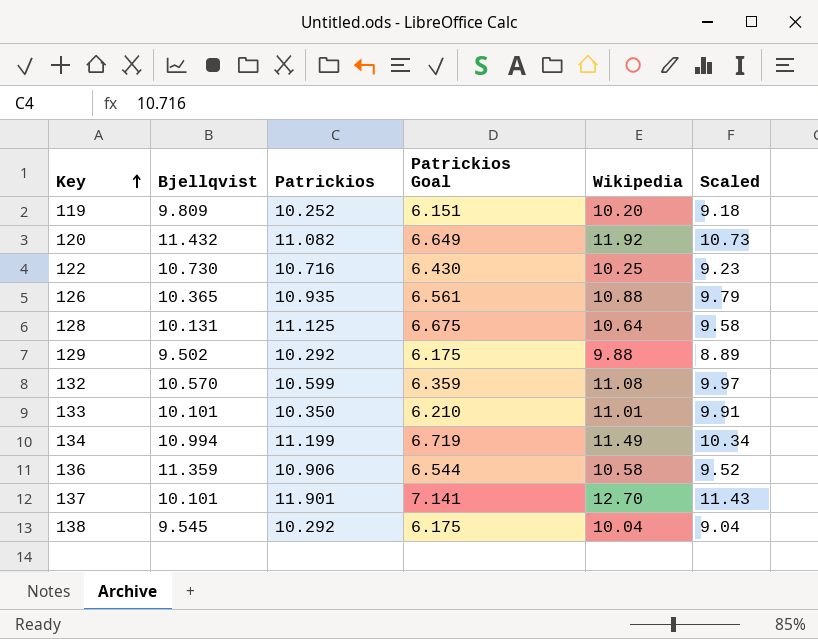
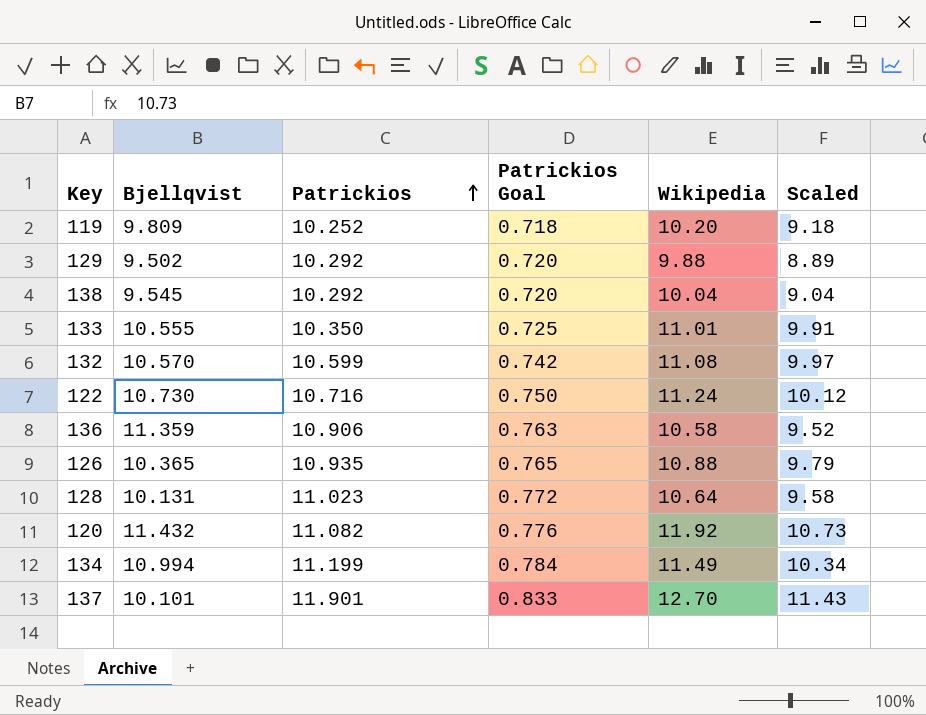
row order: Key ascending -> Patrickios ascending
column Patrickios Goal | formula: [Patrickios] * 0.6 -> [Patrickios] * 0.07
133 | Bjellqvist: 10.101 -> 10.555
122 | Wikipedia: 10.25 -> 11.24
122 | Scaled: 9.23 -> 10.12
128 | Patrickios: 11.125 -> 11.023

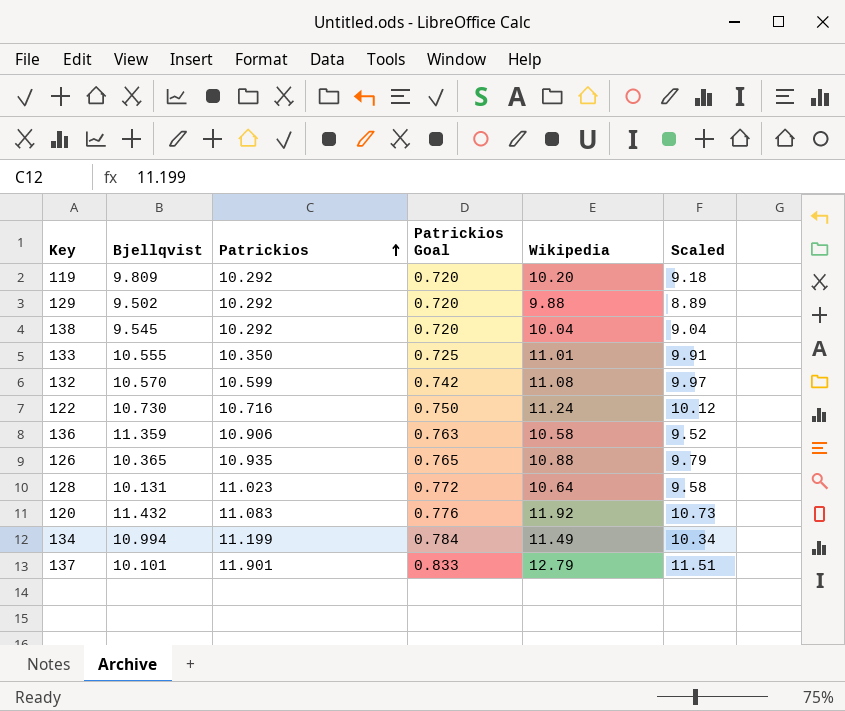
119 | Patrickios: 10.252 -> 10.292
119 | Patrickios Goal: 0.718 -> 0.720
120 | Patrickios: 11.082 -> 11.083
137 | Wikipedia: 12.70 -> 12.79
137 | Scaled: 11.43 -> 11.51

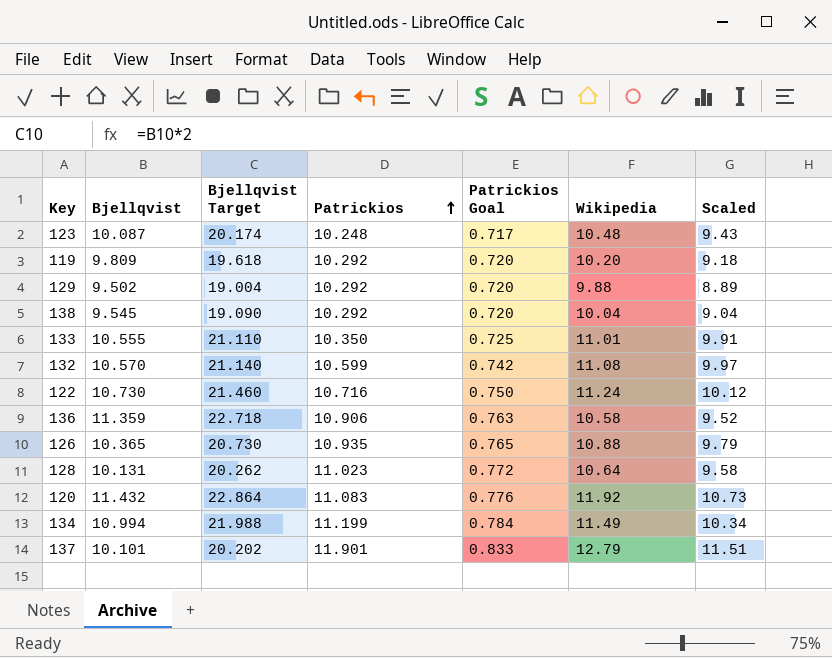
column Bjellqvist Target | formula: none -> [Bjellqvist] * 2
row 123: none -> 10.087 | 20.174 | 10.248 | 0.717 | 10.48 | 9.43

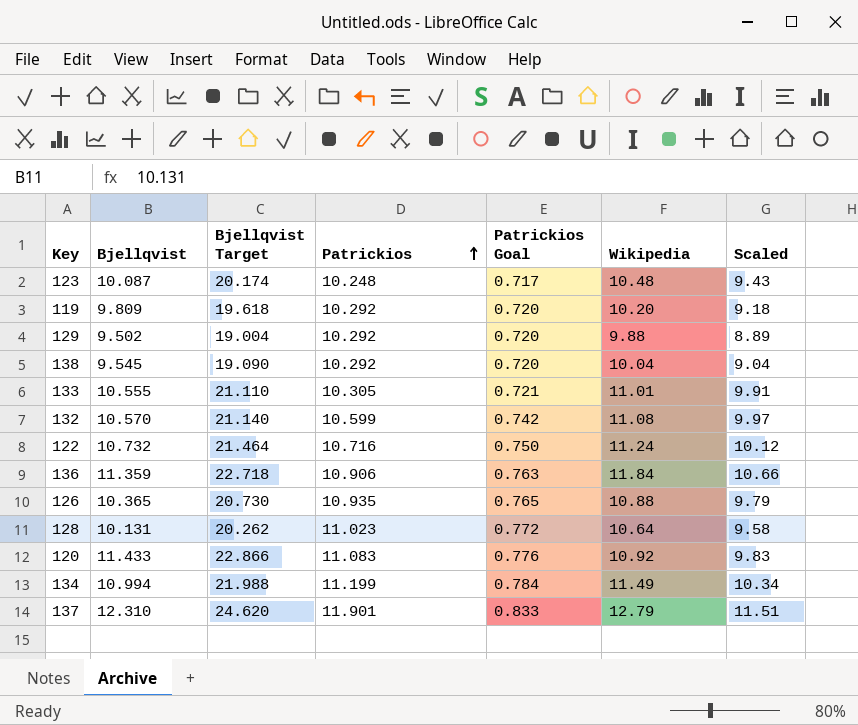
133 | Patrickios: 10.350 -> 10.305
133 | Patrickios Goal: 0.725 -> 0.721
122 | Bjellqvist: 10.730 -> 10.732
122 | Bjellqvist Target: 21.460 -> 21.464
136 | Wikipedia: 10.58 -> 11.84
136 | Scaled: 9.52 -> 10.66
120 | Bjellqvist: 11.432 -> 11.433
120 | Bjellqvist Target: 22.864 -> 22.866
120 | Wikipedia: 11.92 -> 10.92
120 | Scaled: 10.73 -> 9.83
137 | Bjellqvist: 10.101 -> 12.310
137 | Bjellqvist Target: 20.202 -> 24.620

